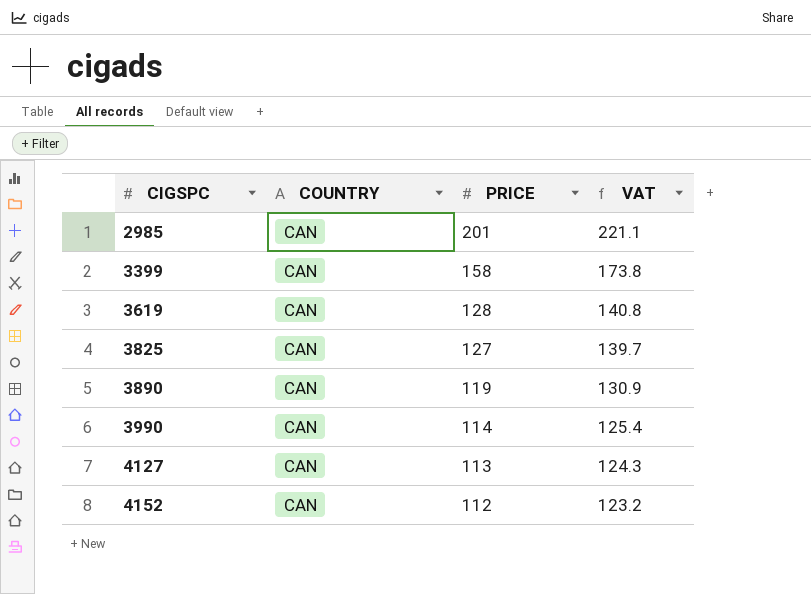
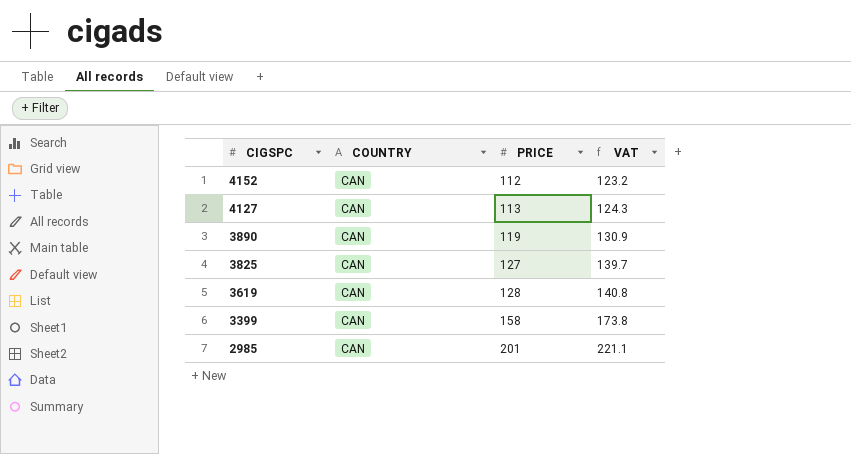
row order: CIGSPC ascending -> CIGSPC descending
row 3990: CAN | 114 | 125.4 -> none

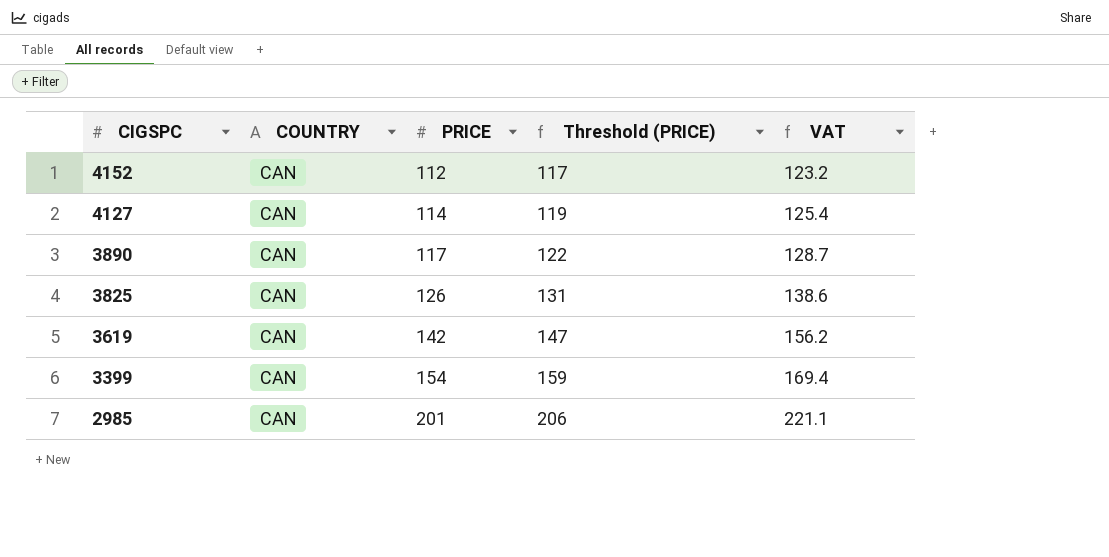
column Threshold (PRICE) | formula: none -> [PRICE] + 5
4127 | PRICE: 113 -> 114
4127 | VAT: 124.3 -> 125.4
3890 | PRICE: 119 -> 117
3890 | VAT: 130.9 -> 128.7
3825 | PRICE: 127 -> 126
3825 | VAT: 139.7 -> 138.6
3619 | PRICE: 128 -> 142
3619 | VAT: 140.8 -> 156.2
3399 | PRICE: 158 -> 154
3399 | VAT: 173.8 -> 169.4

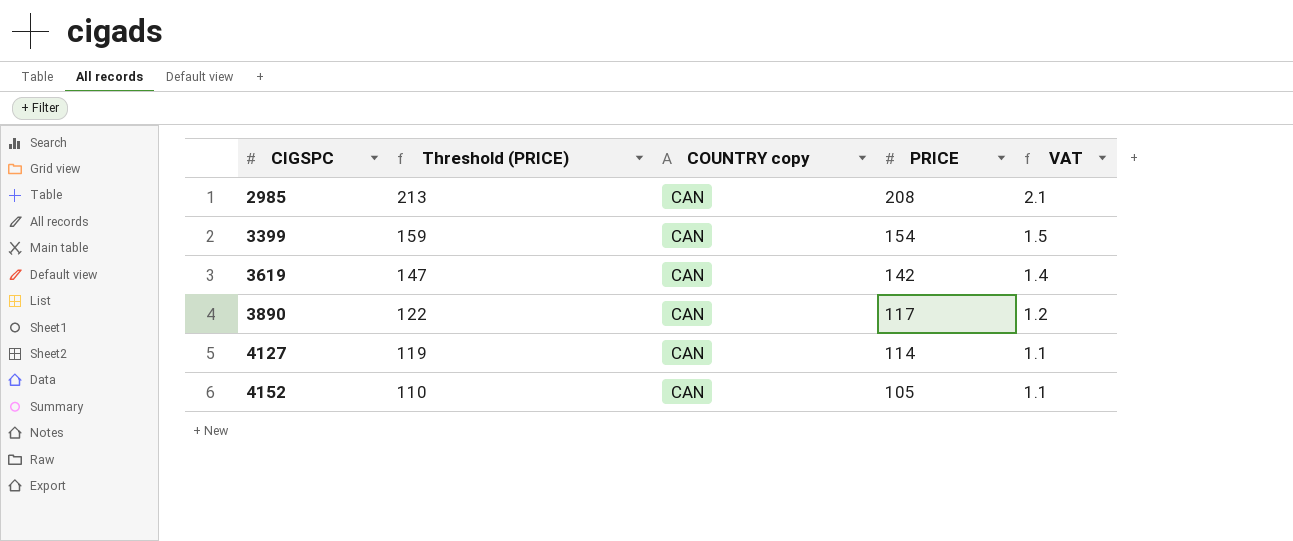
row order: CIGSPC descending -> CIGSPC ascending
column Threshold (PRICE) | position: 4 -> 2
column name: COUNTRY -> COUNTRY copy
column VAT | formula: [PRICE] * 1.1 -> [PRICE] * 0.01
row 3825: CAN | 126 | 131 | 138.6 -> none
2985 | Threshold (PRICE): 206 -> 213
2985 | PRICE: 201 -> 208
4152 | Threshold (PRICE): 117 -> 110
4152 | PRICE: 112 -> 105

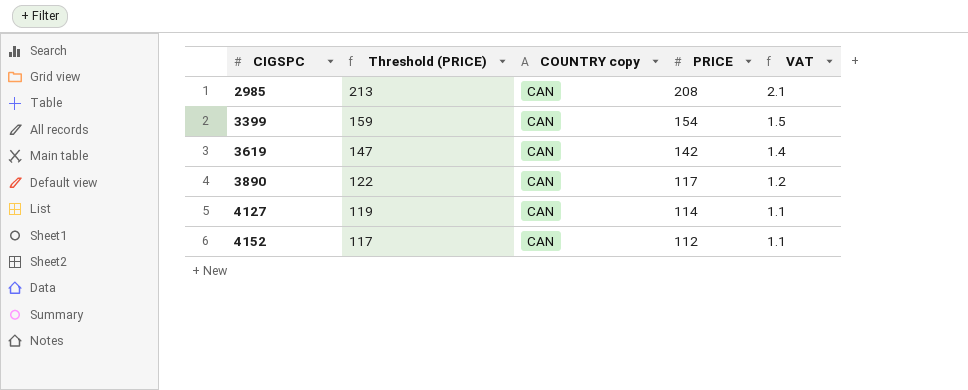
4152 | Threshold (PRICE): 110 -> 117
4152 | PRICE: 105 -> 112

